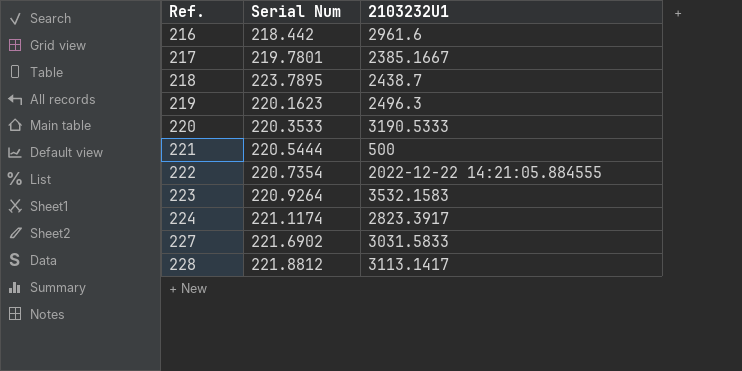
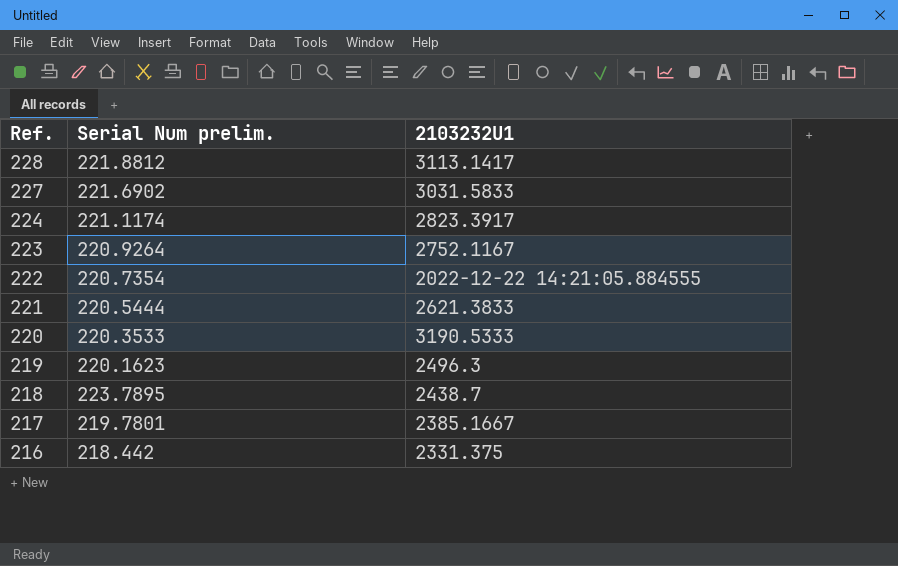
row order: Ref. ascending -> Ref. descending
column name: Serial Num -> Serial Num prelim.
223 | 2103232U1: 3532.1583 -> 2752.1167
221 | 2103232U1: 500 -> 2621.3833
216 | 2103232U1: 2961.6 -> 2331.375

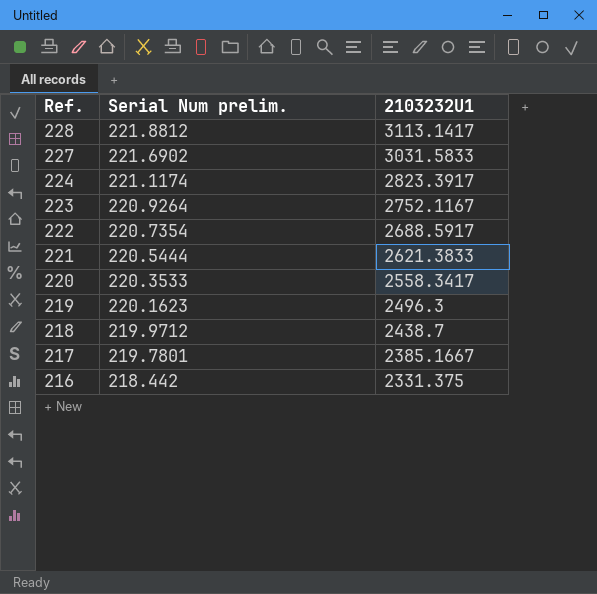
222 | 2103232U1: 2022-12-22 14:21:05.884555 -> 2688.5917
220 | 2103232U1: 3190.5333 -> 2558.3417
218 | Serial Num prelim.: 223.7895 -> 219.9712

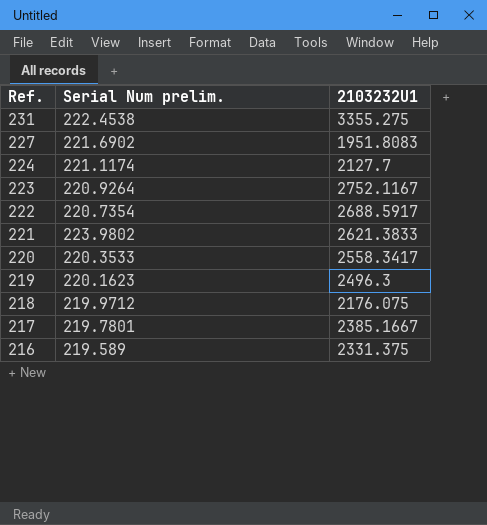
row 228: 221.8812 | 3113.1417 -> none
row 231: none -> 222.4538 | 3355.275
227 | 2103232U1: 3031.5833 -> 1951.8083
224 | 2103232U1: 2823.3917 -> 2127.7
221 | Serial Num prelim.: 220.5444 -> 223.9802
218 | 2103232U1: 2438.7 -> 2176.075
216 | Serial Num prelim.: 218.442 -> 219.589

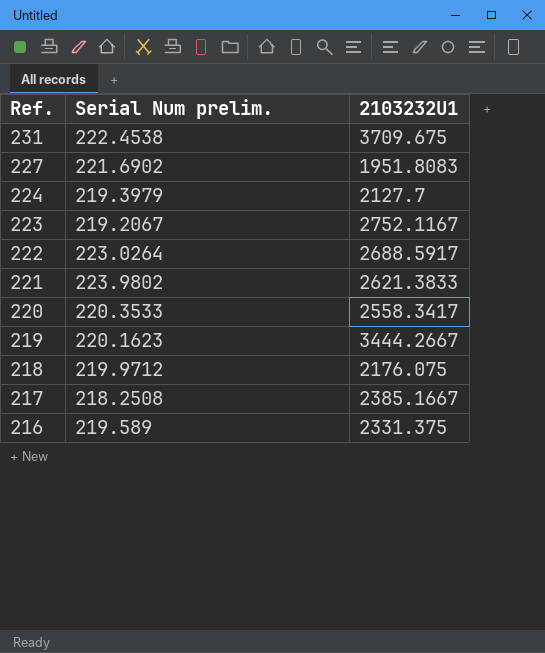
231 | 2103232U1: 3355.275 -> 3709.675
224 | Serial Num prelim.: 221.1174 -> 219.3979
223 | Serial Num prelim.: 220.9264 -> 219.2067
222 | Serial Num prelim.: 220.7354 -> 223.0264
219 | 2103232U1: 2496.3 -> 3444.2667
217 | Serial Num prelim.: 219.7801 -> 218.2508

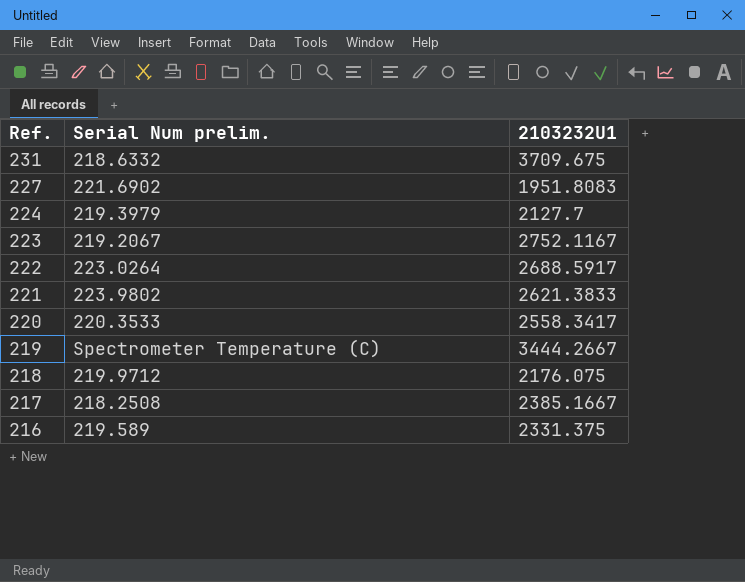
231 | Serial Num prelim.: 222.4538 -> 218.6332
219 | Serial Num prelim.: 220.1623 -> Spectrometer Temperature (C)

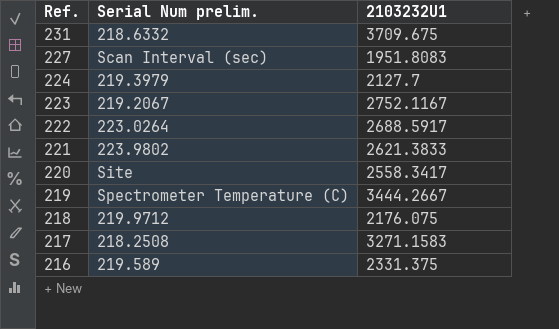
227 | Serial Num prelim.: 221.6902 -> Scan Interval (sec)
220 | Serial Num prelim.: 220.3533 -> Site
217 | 2103232U1: 2385.1667 -> 3271.1583

